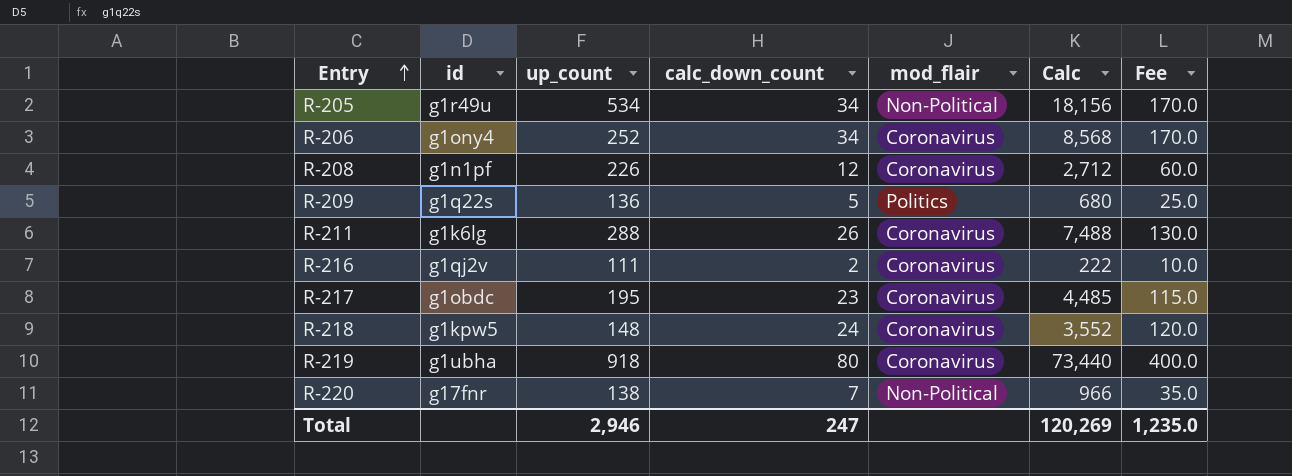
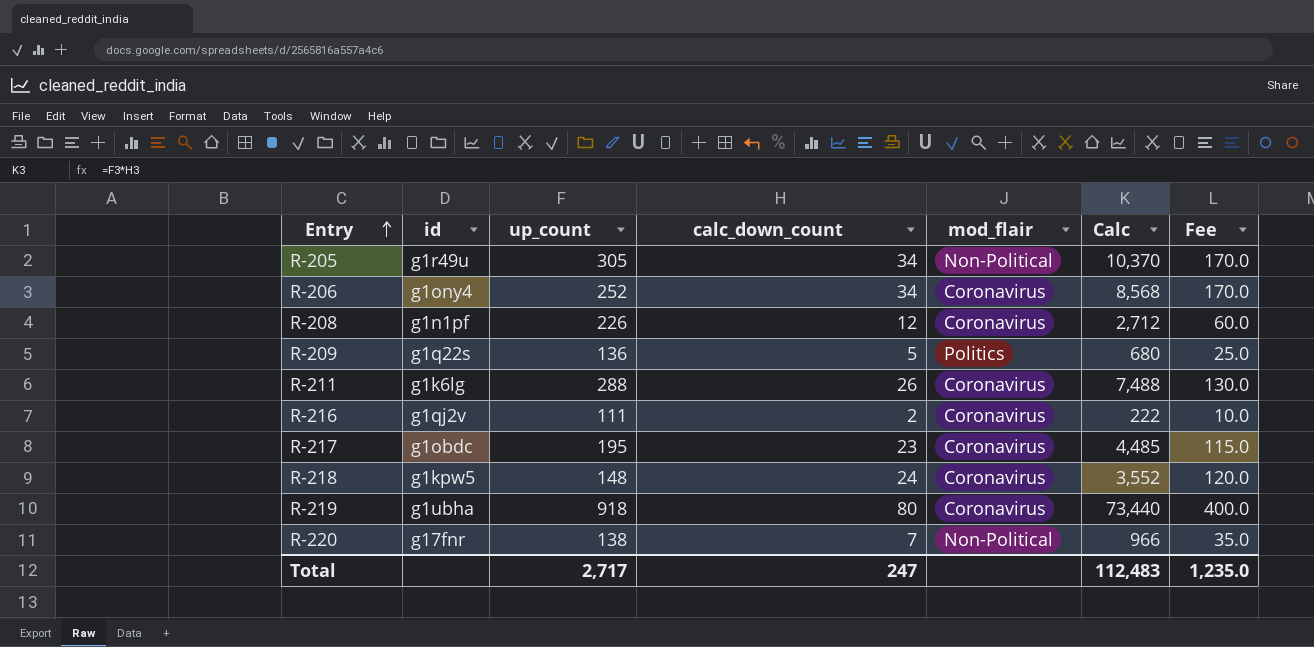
R-205 | up_count: 534 -> 305
R-205 | Calc: 18,156 -> 10,370
Total | up_count: 2,946 -> 2,717
Total | Calc: 120,269 -> 112,483

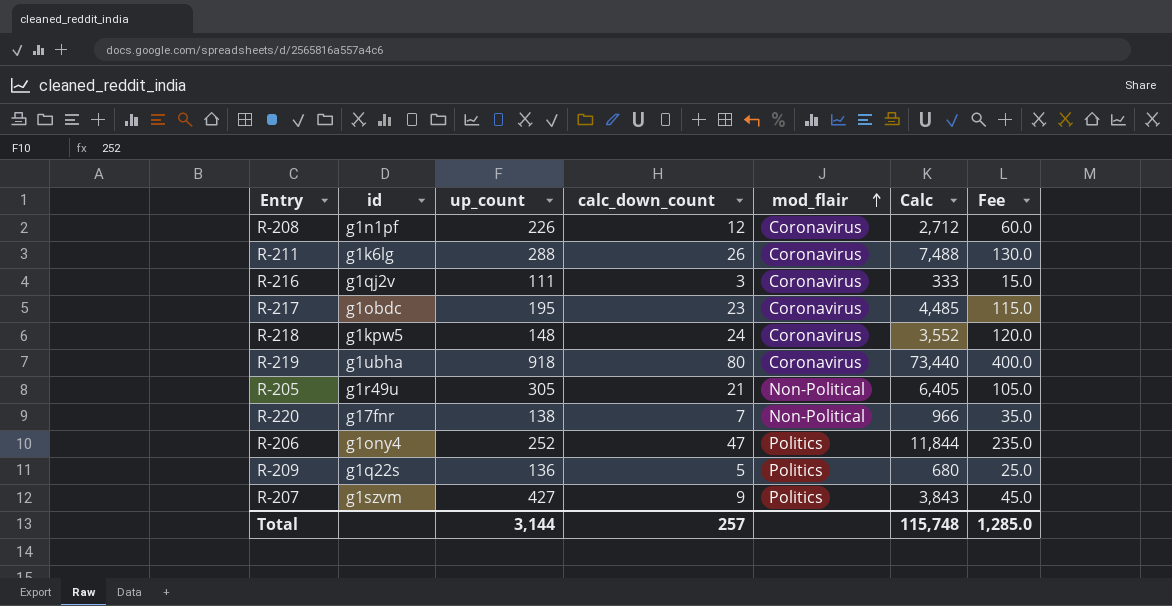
row order: Entry ascending -> mod_flair ascending
R-216 | calc_down_count: 2 -> 3
R-216 | Calc: 222 -> 333
R-216 | Fee: 10.0 -> 15.0
R-205 | calc_down_count: 34 -> 21
R-205 | Calc: 10,370 -> 6,405
R-205 | Fee: 170.0 -> 105.0
R-206 | calc_down_count: 34 -> 47
R-206 | mod_flair: Coronavirus -> Politics
R-206 | Calc: 8,568 -> 11,844
R-206 | Fee: 170.0 -> 235.0
row R-207: none -> g1szvm | 427 | 9 | Politics | 3,843 | 45.0
Total | up_count: 2,717 -> 3,144
Total | calc_down_count: 247 -> 257
Total | Calc: 112,483 -> 115,748
Total | Fee: 1,235.0 -> 1,285.0

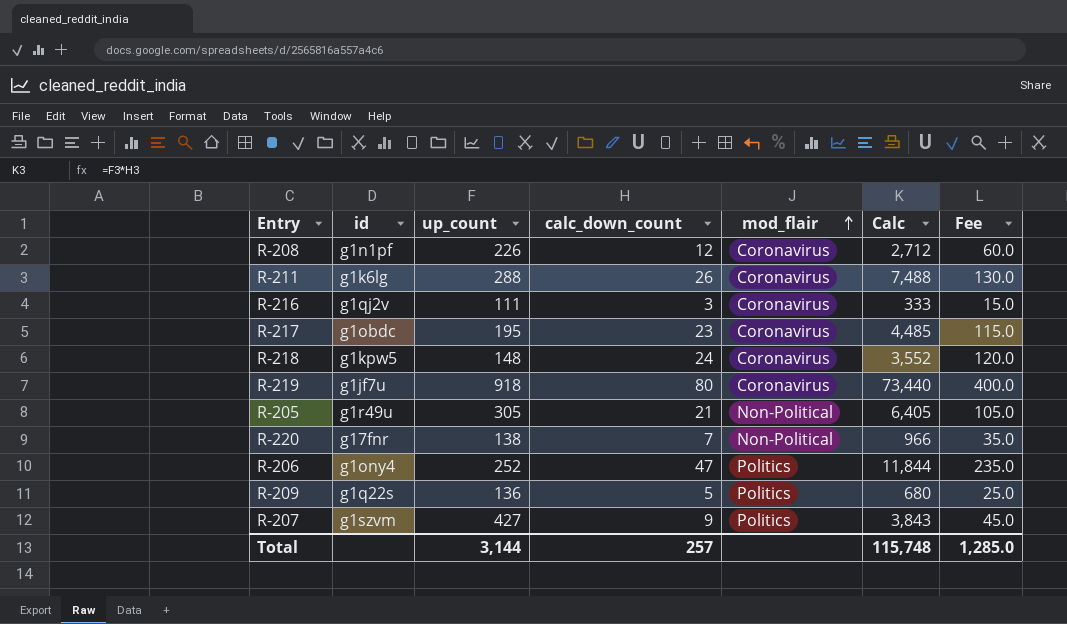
R-219 | id: g1ubha -> g1jf7u

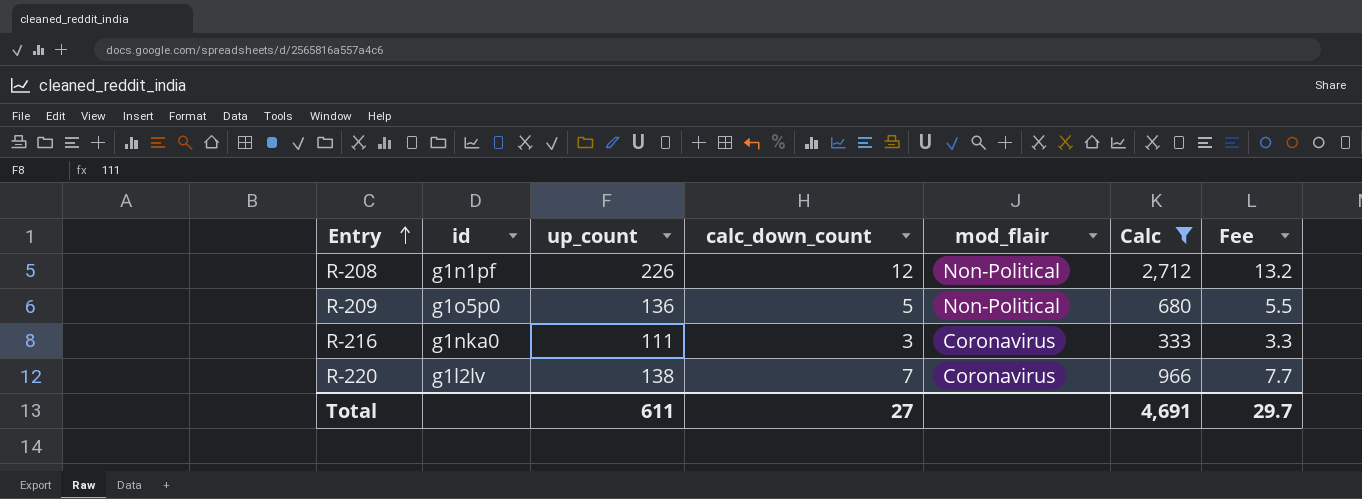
filter: none -> Calc <= 2,712
row order: mod_flair ascending -> Entry ascending
column Fee | formula: [calc_down_count] * 5 -> [calc_down_count] * 1.1
R-208 | mod_flair: Coronavirus -> Non-Political
R-209 | id: g1q22s -> g1o5p0
R-209 | mod_flair: Politics -> Non-Political
R-216 | id: g1qj2v -> g1nka0
R-220 | id: g17fnr -> g1l2lv
R-220 | mod_flair: Non-Political -> Coronavirus
Total | up_count: 3,144 -> 611
Total | calc_down_count: 257 -> 27
Total | Calc: 115,748 -> 4,691
Total | Fee: 1,285.0 -> 29.7

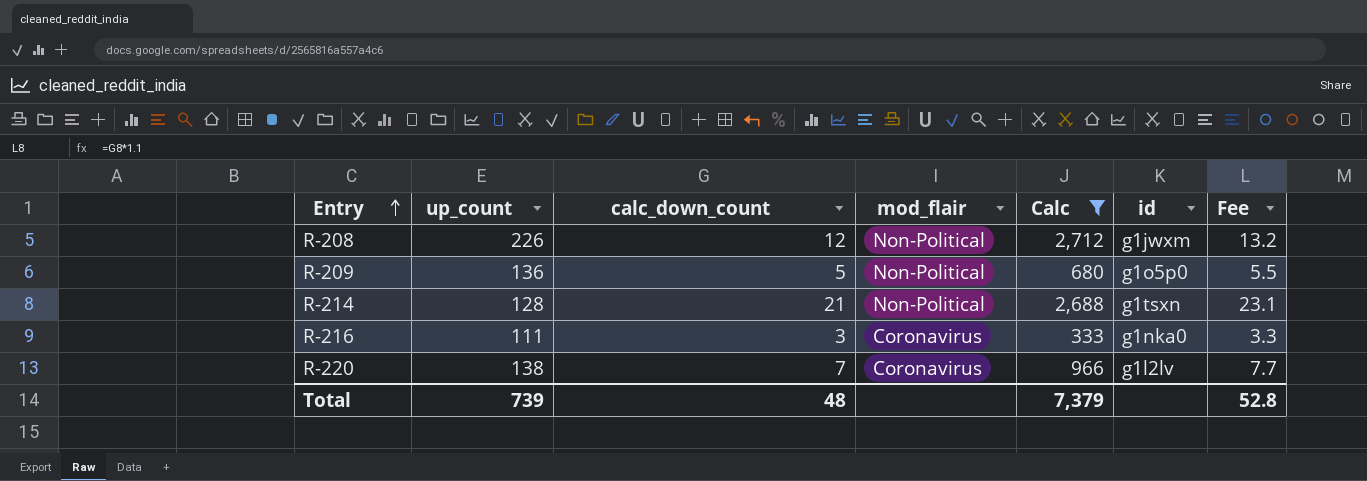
column id | position: 2 -> 6
R-208 | id: g1n1pf -> g1jwxm
row R-214: none -> 128 | 21 | Non-Political | 2,688 | g1tsxn | 23.1
Total | up_count: 611 -> 739
Total | calc_down_count: 27 -> 48
Total | Calc: 4,691 -> 7,379
Total | Fee: 29.7 -> 52.8

